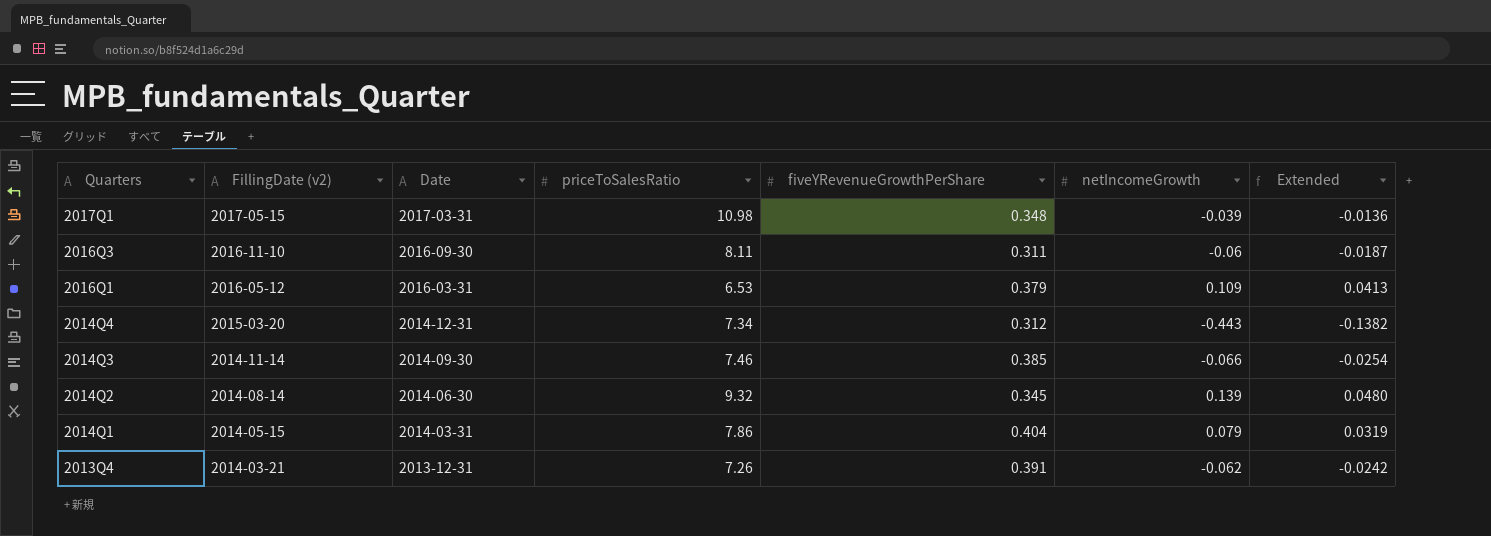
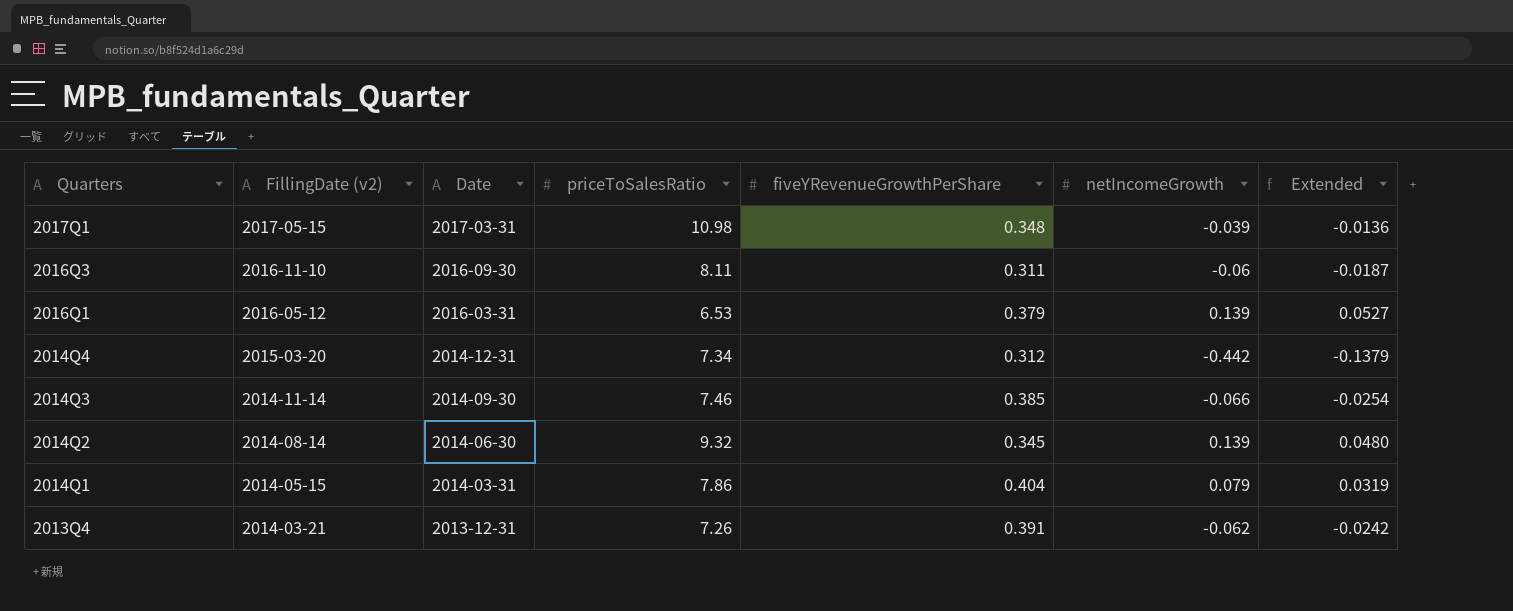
2016Q1 | netIncomeGrowth: 0.109 -> 0.139
2016Q1 | Extended: 0.0413 -> 0.0527
2014Q4 | netIncomeGrowth: -0.443 -> -0.442
2014Q4 | Extended: -0.1382 -> -0.1379

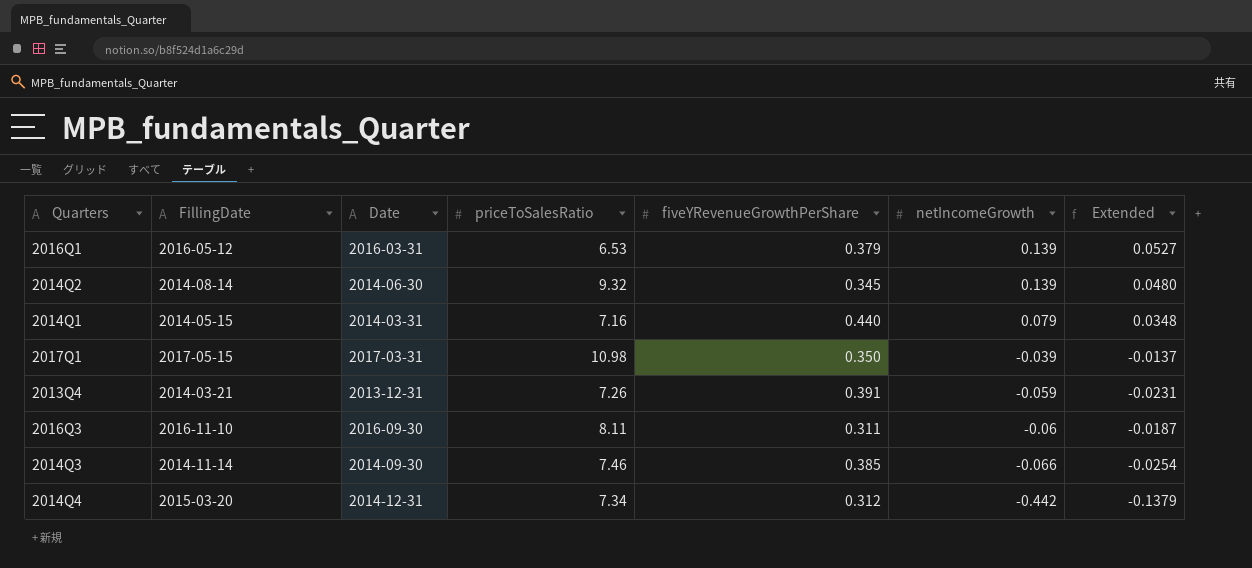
row order: Quarters descending -> netIncomeGrowth descending
column name: FillingDate (v2) -> FillingDate
2014Q1 | priceToSalesRatio: 7.86 -> 7.16
2014Q1 | fiveYRevenueGrowthPerShare: 0.404 -> 0.440
2014Q1 | Extended: 0.0319 -> 0.0348
2017Q1 | fiveYRevenueGrowthPerShare: 0.348 -> 0.350
2017Q1 | Extended: -0.0136 -> -0.0137
2013Q4 | netIncomeGrowth: -0.062 -> -0.059
2013Q4 | Extended: -0.0242 -> -0.0231

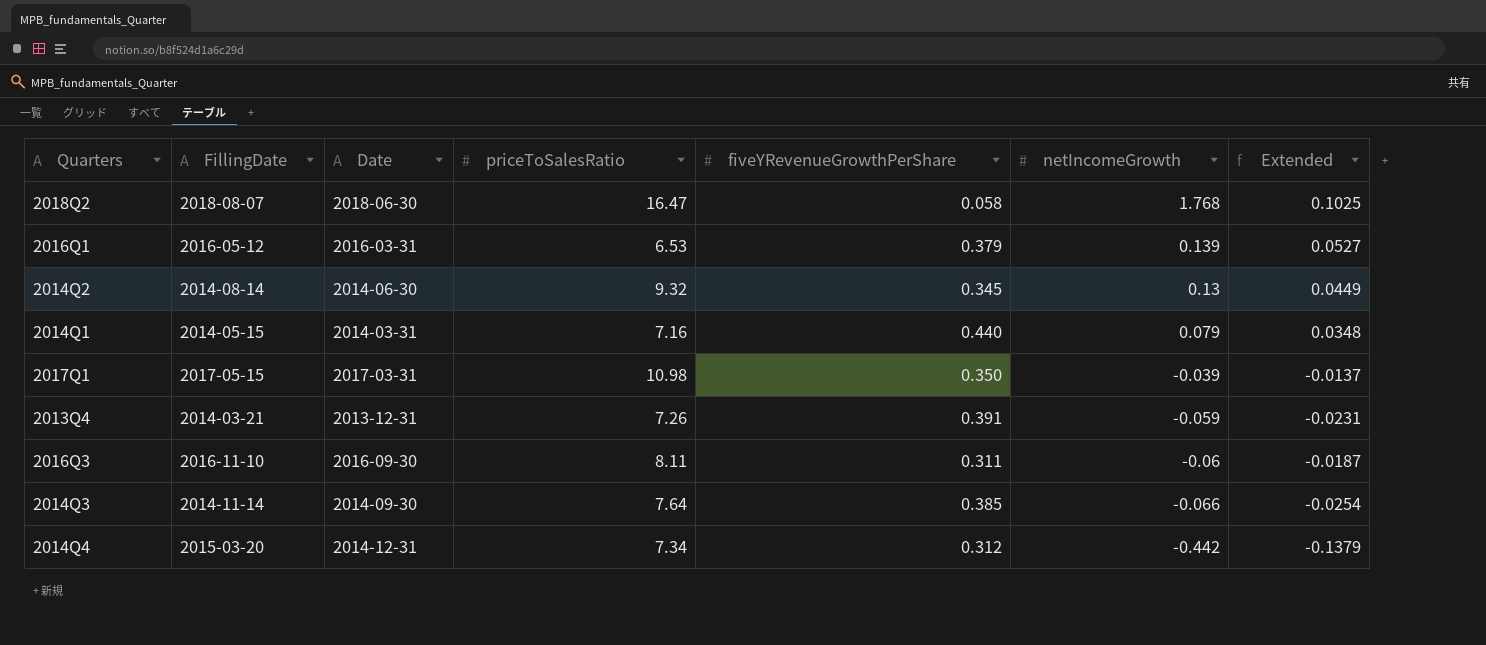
row 2018Q2: none -> 2018-08-07 | 2018-06-30 | 16.47 | 0.058 | 1.768 | 0.1025
2014Q2 | netIncomeGrowth: 0.139 -> 0.13
2014Q2 | Extended: 0.0480 -> 0.0449
2014Q3 | priceToSalesRatio: 7.46 -> 7.64

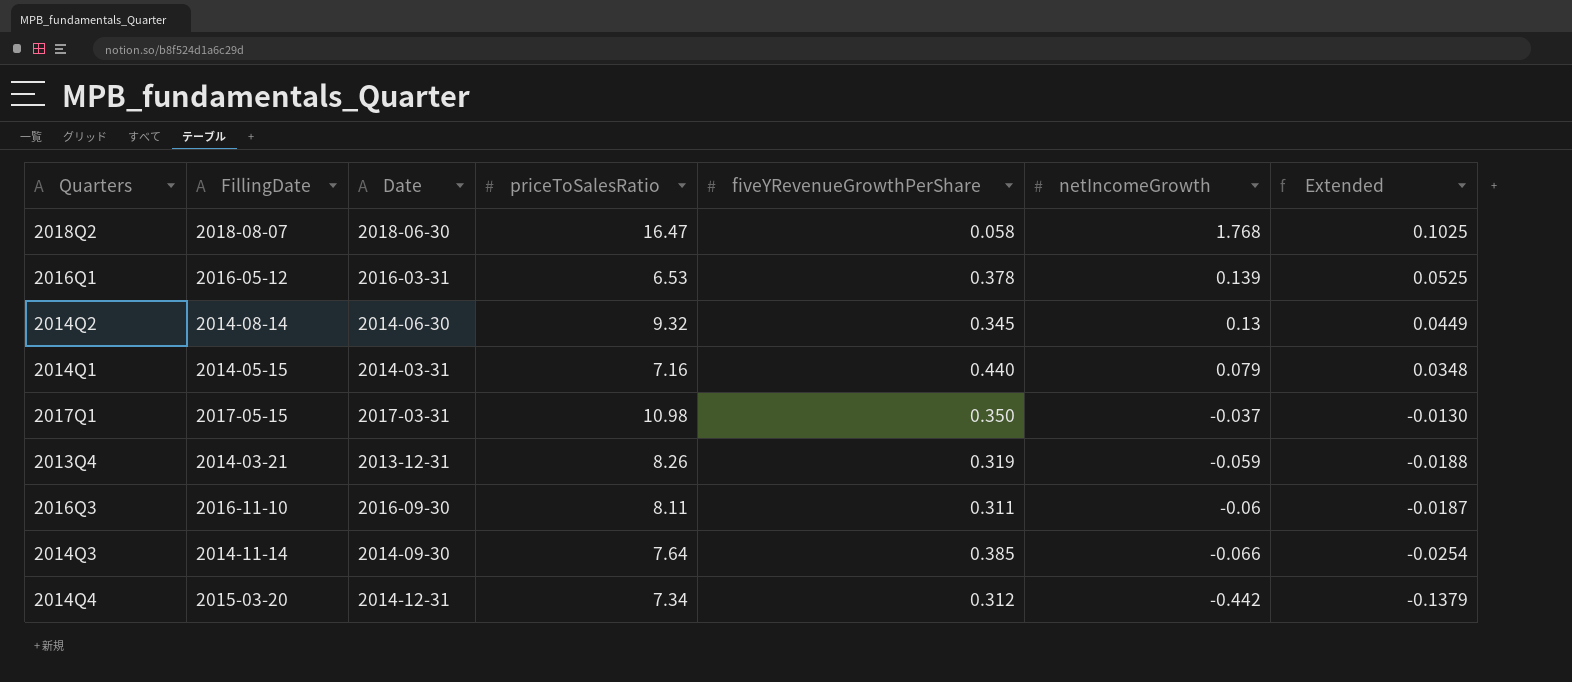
2016Q1 | fiveYRevenueGrowthPerShare: 0.379 -> 0.378
2016Q1 | Extended: 0.0527 -> 0.0525
2017Q1 | netIncomeGrowth: -0.039 -> -0.037
2017Q1 | Extended: -0.0137 -> -0.0130
2013Q4 | priceToSalesRatio: 7.26 -> 8.26
2013Q4 | fiveYRevenueGrowthPerShare: 0.391 -> 0.319
2013Q4 | Extended: -0.0231 -> -0.0188

